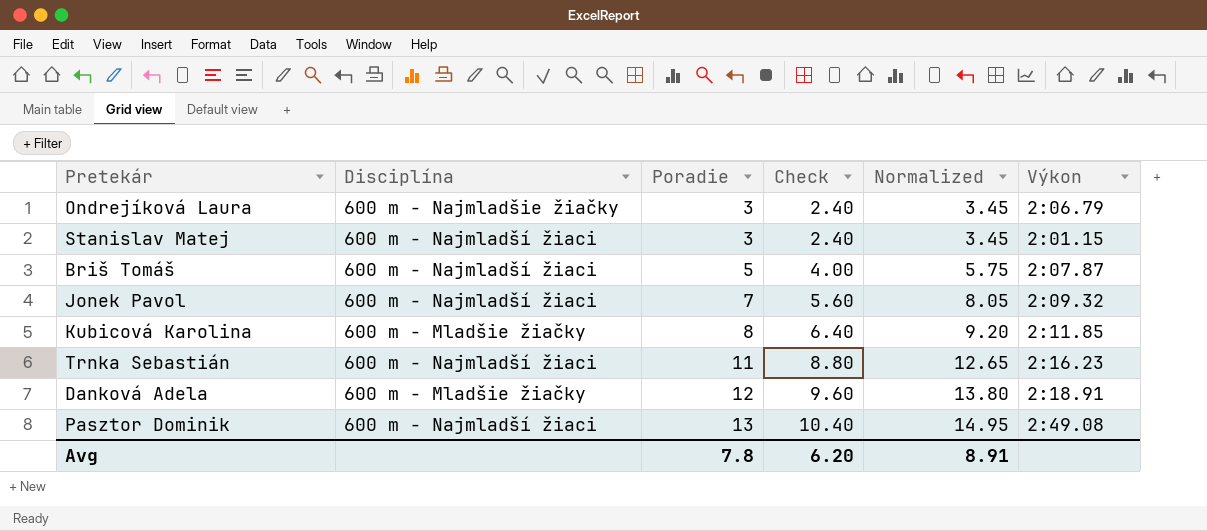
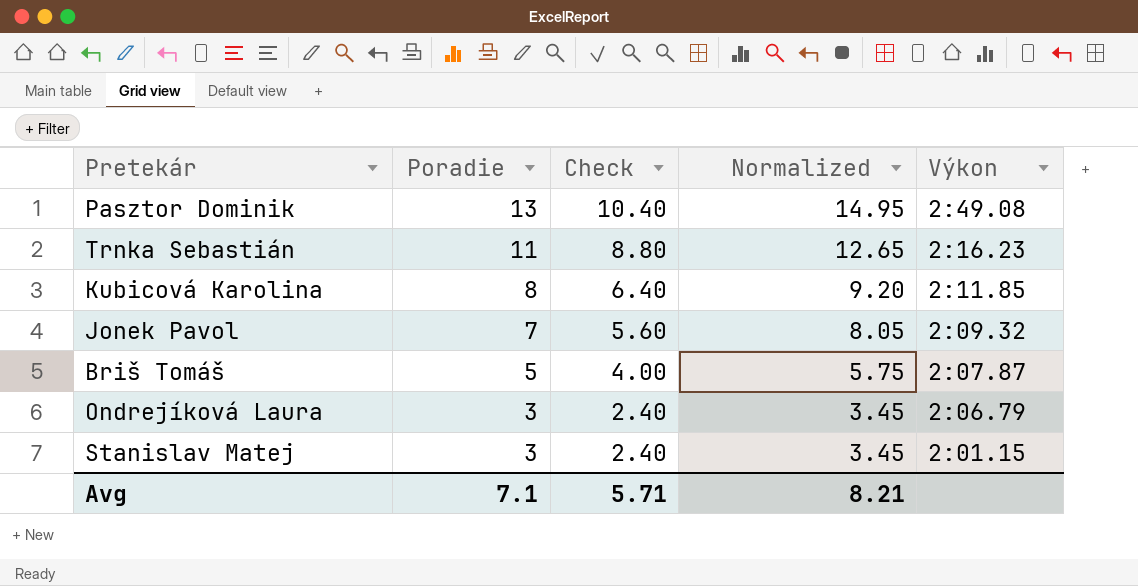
row order: Poradie ascending -> Poradie descending
column Disciplína | position: 2 -> none
row Danková Adela: 600 m - Mladšie žiačky | 12 | 9.60 | 13.80 | 2:18.91 -> none
Avg | Poradie: 7.8 -> 7.1
Avg | Check: 6.20 -> 5.71
Avg | Normalized: 8.91 -> 8.21

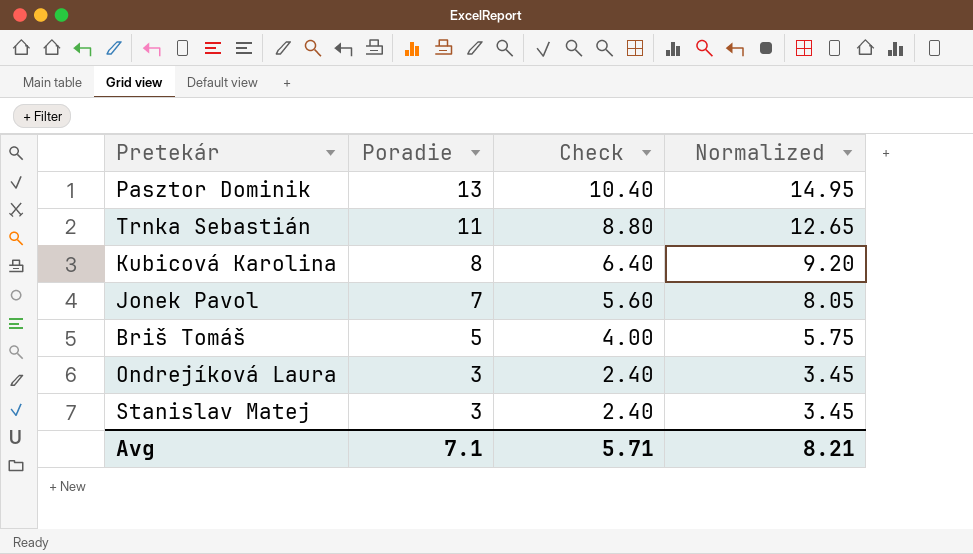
column Výkon | position: 5 -> none

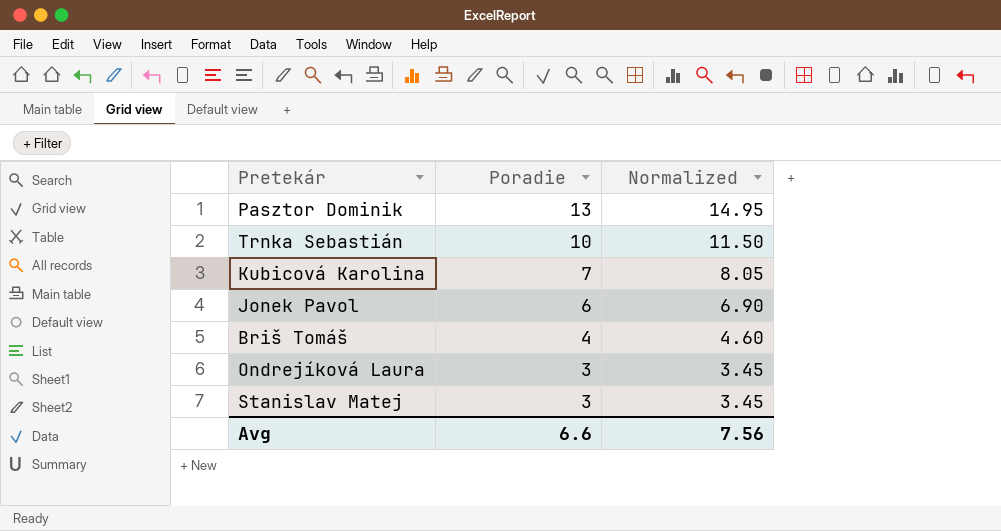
column Check | formula: [Poradie] * 0.8 -> none
Trnka Sebastián | Poradie: 11 -> 10
Trnka Sebastián | Normalized: 12.65 -> 11.50
Kubicová Karolina | Poradie: 8 -> 7
Kubicová Karolina | Normalized: 9.20 -> 8.05
Jonek Pavol | Poradie: 7 -> 6
Jonek Pavol | Normalized: 8.05 -> 6.90
Briš Tomáš | Poradie: 5 -> 4
Briš Tomáš | Normalized: 5.75 -> 4.60
Avg | Poradie: 7.1 -> 6.6
Avg | Normalized: 8.21 -> 7.56

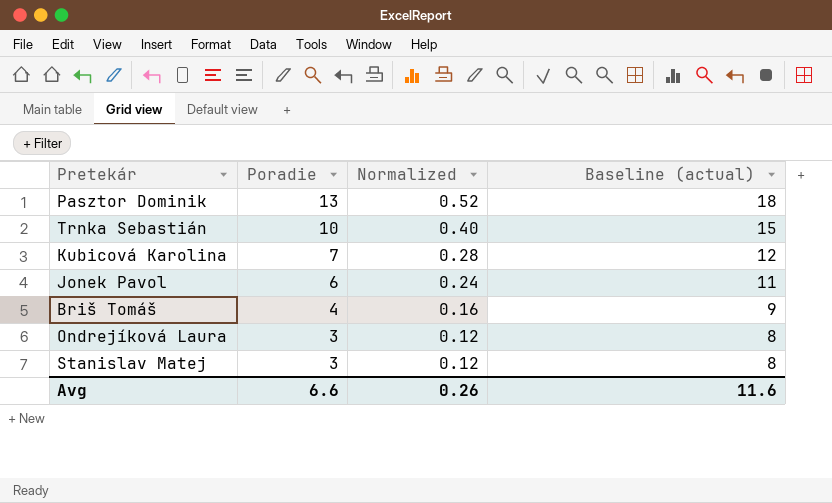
column Normalized | formula: [Poradie] * 1.15 -> [Poradie] * 0.04
column Baseline (actual) | formula: none -> [Poradie] + 5
Avg | Normalized: 7.56 -> 0.26

